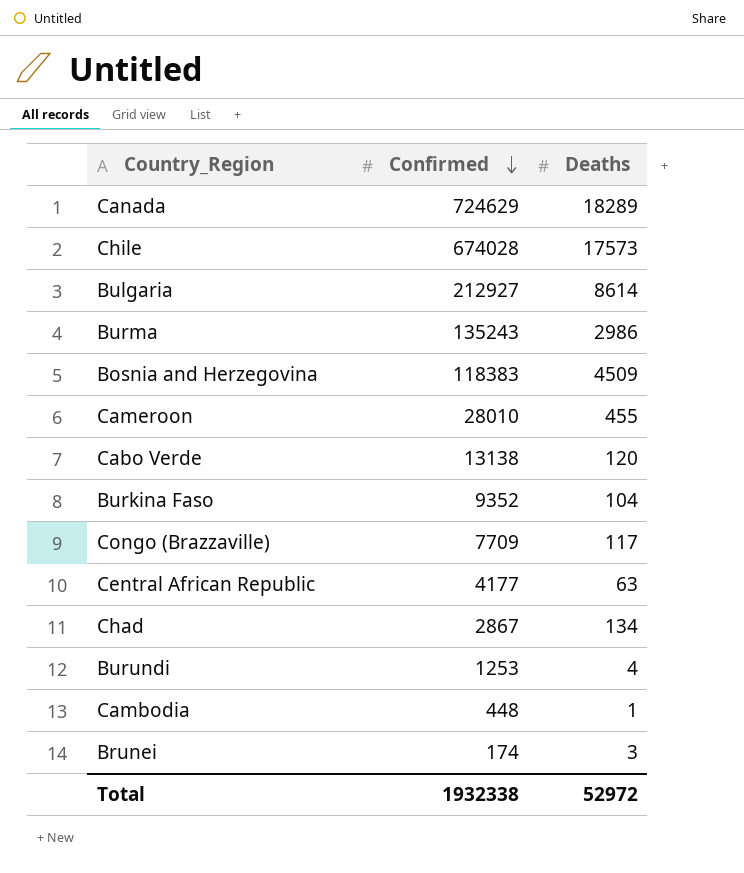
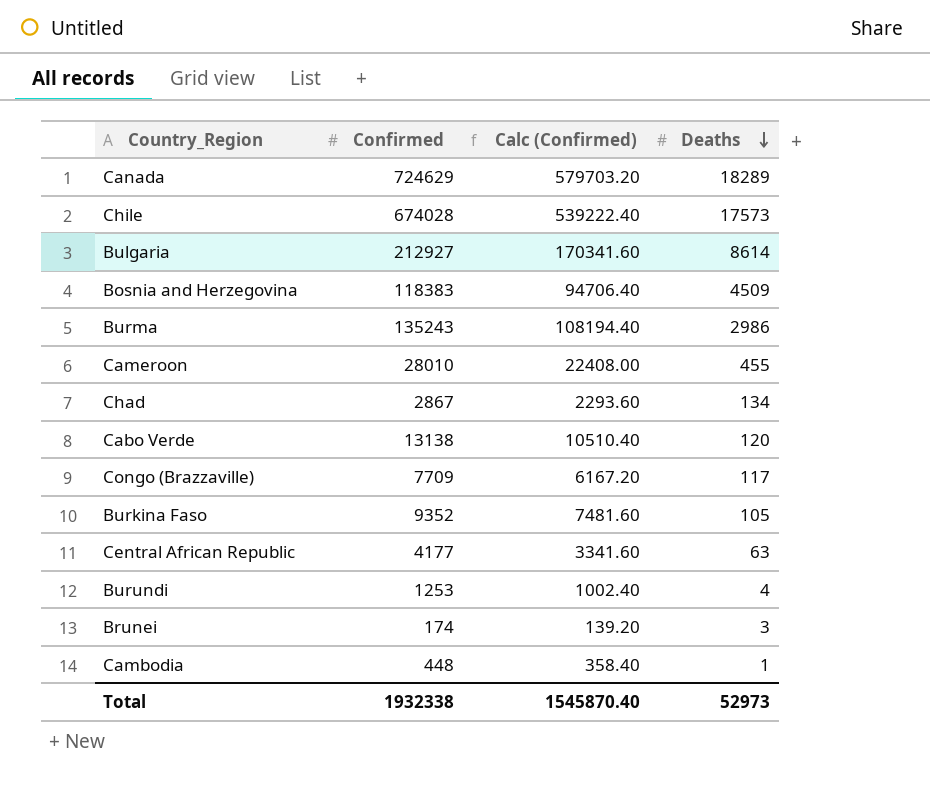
row order: Confirmed descending -> Deaths descending
column Calc (Confirmed) | formula: none -> [Confirmed] * 0.8
Burkina Faso | Deaths: 104 -> 105
Total | Deaths: 52972 -> 52973

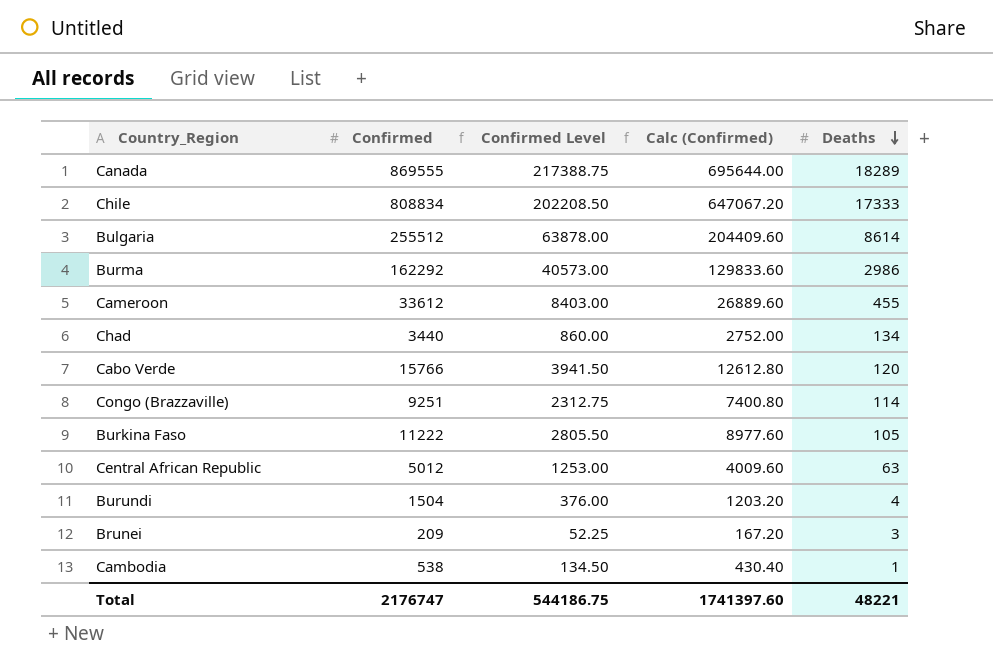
column Confirmed Level | formula: none -> [Confirmed] * 0.25
row Bosnia and Herzegovina: 118383 | 94706.40 | 4509 -> none
Canada | Confirmed: 724629 -> 869555
Canada | Calc (Confirmed): 579703.20 -> 695644.00
Chile | Confirmed: 674028 -> 808834
Chile | Calc (Confirmed): 539222.40 -> 647067.20
Chile | Deaths: 17573 -> 17333
Bulgaria | Confirmed: 212927 -> 255512
Bulgaria | Calc (Confirmed): 170341.60 -> 204409.60
Burma | Confirmed: 135243 -> 162292
Burma | Calc (Confirmed): 108194.40 -> 129833.60
Cameroon | Confirmed: 28010 -> 33612
Cameroon | Calc (Confirmed): 22408.00 -> 26889.60
Chad | Confirmed: 2867 -> 3440
Chad | Calc (Confirmed): 2293.60 -> 2752.00
Cabo Verde | Confirmed: 13138 -> 15766
Cabo Verde | Calc (Confirmed): 10510.40 -> 12612.80
Congo (Brazzaville) | Confirmed: 7709 -> 9251
Congo (Brazzaville) | Calc (Confirmed): 6167.20 -> 7400.80
Congo (Brazzaville) | Deaths: 117 -> 114
Burkina Faso | Confirmed: 9352 -> 11222
Burkina Faso | Calc (Confirmed): 7481.60 -> 8977.60
Central African Republic | Confirmed: 4177 -> 5012
Central African Republic | Calc (Confirmed): 3341.60 -> 4009.60
Burundi | Confirmed: 1253 -> 1504
Burundi | Calc (Confirmed): 1002.40 -> 1203.20
Brunei | Confirmed: 174 -> 209
Brunei | Calc (Confirmed): 139.20 -> 167.20
Cambodia | Confirmed: 448 -> 538
Cambodia | Calc (Confirmed): 358.40 -> 430.40
Total | Confirmed: 1932338 -> 2176747
Total | Calc (Confirmed): 1545870.40 -> 1741397.60
Total | Deaths: 52973 -> 48221

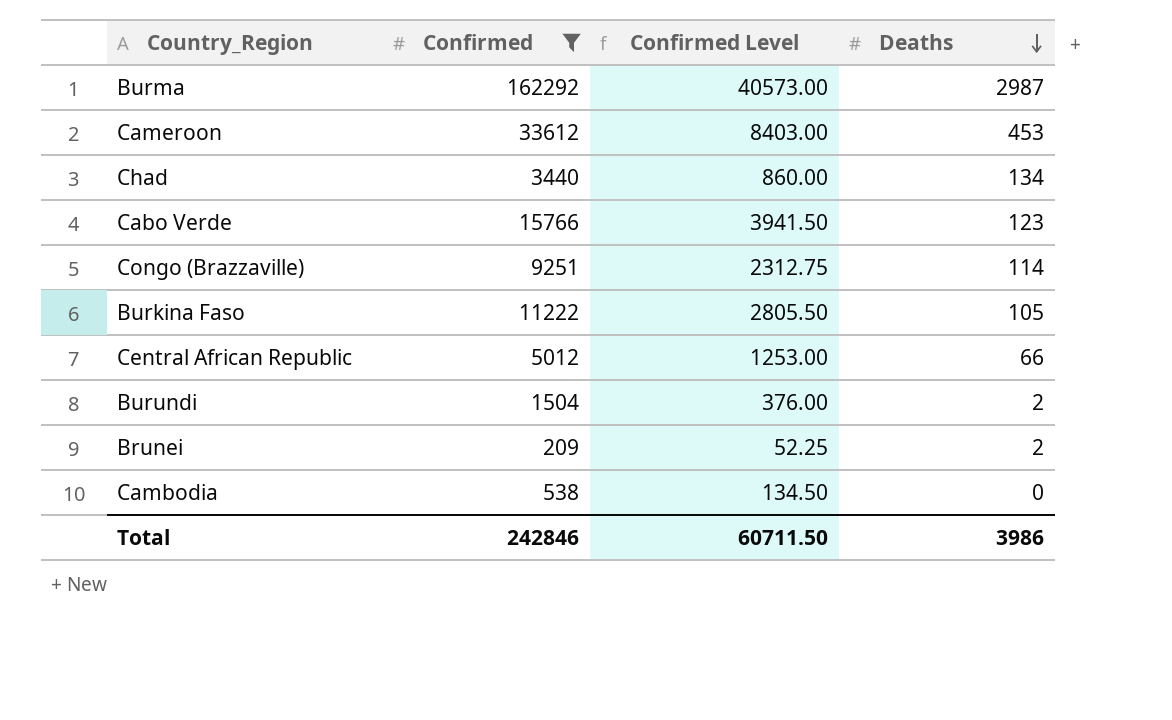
filter: none -> Confirmed <= 162292
column Calc (Confirmed) | formula: [Confirmed] * 0.8 -> none
Burma | Deaths: 2986 -> 2987
Cameroon | Deaths: 455 -> 453
Cabo Verde | Deaths: 120 -> 123
Central African Republic | Deaths: 63 -> 66
Burundi | Deaths: 4 -> 2
Brunei | Deaths: 3 -> 2
Cambodia | Deaths: 1 -> 0
Total | Confirmed: 2176747 -> 242846
Total | Confirmed Level: 544186.75 -> 60711.50
Total | Deaths: 48221 -> 3986

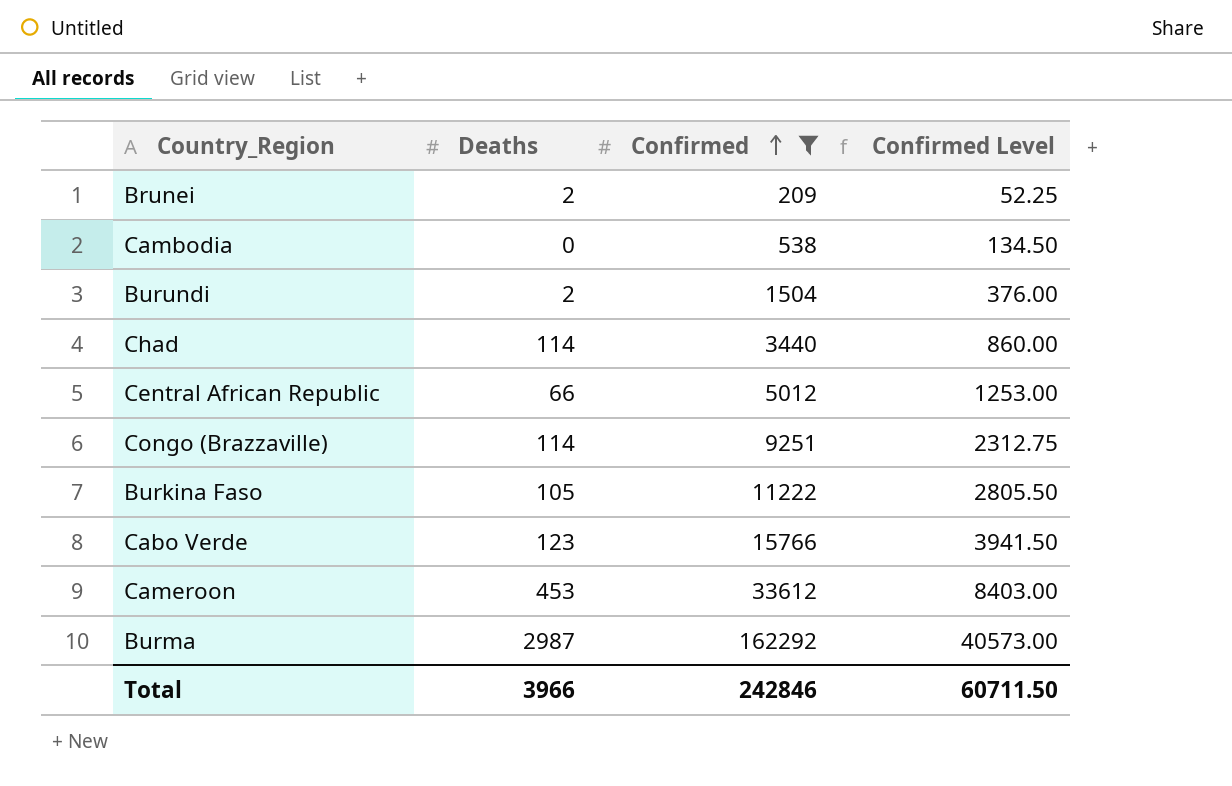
row order: Deaths descending -> Confirmed ascending
column Deaths | position: 4 -> 2
Chad | Deaths: 134 -> 114
Total | Deaths: 3986 -> 3966

